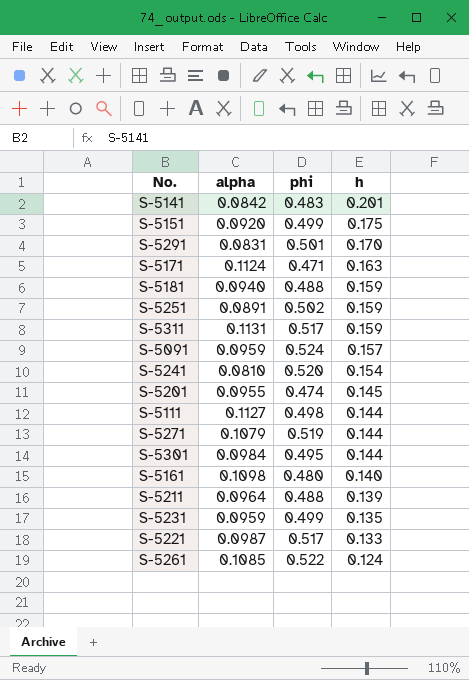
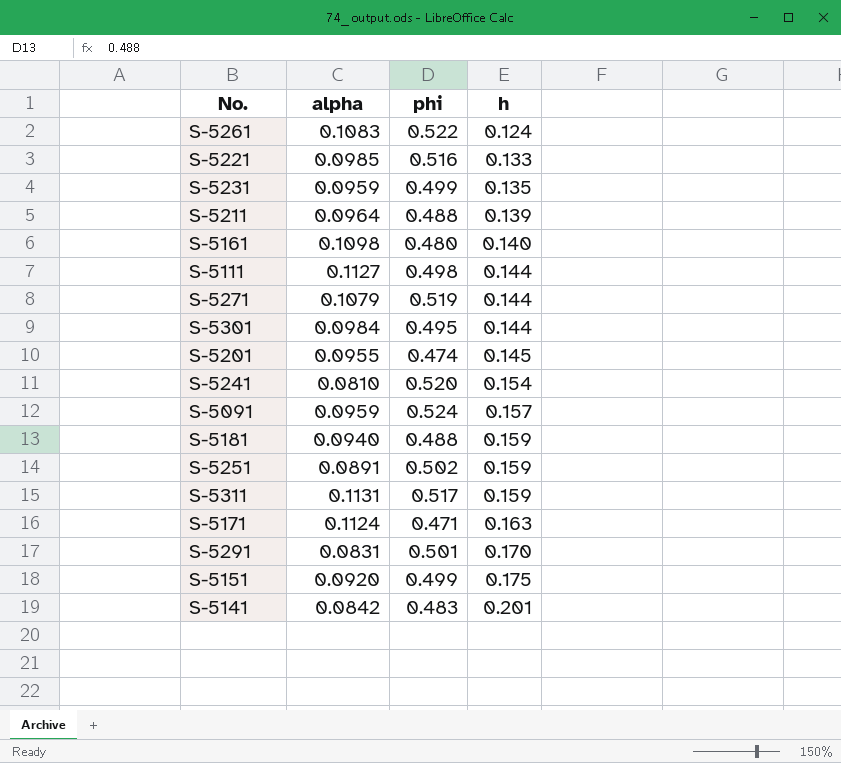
row order: h descending -> h ascending
S-5261 | alpha: 0.1085 -> 0.1083
S-5221 | alpha: 0.0987 -> 0.0985
S-5221 | phi: 0.517 -> 0.516

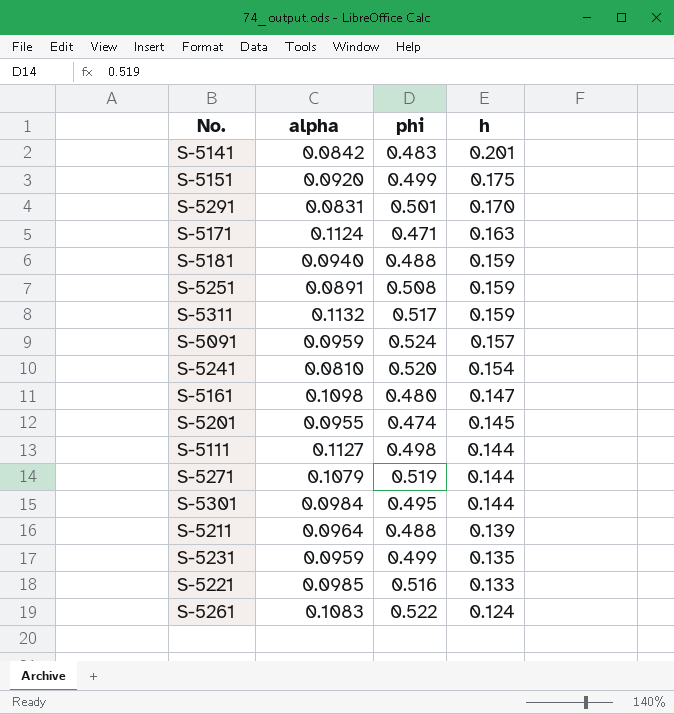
row order: h ascending -> h descending
S-5251 | phi: 0.502 -> 0.508
S-5311 | alpha: 0.1131 -> 0.1132
S-5161 | h: 0.140 -> 0.147

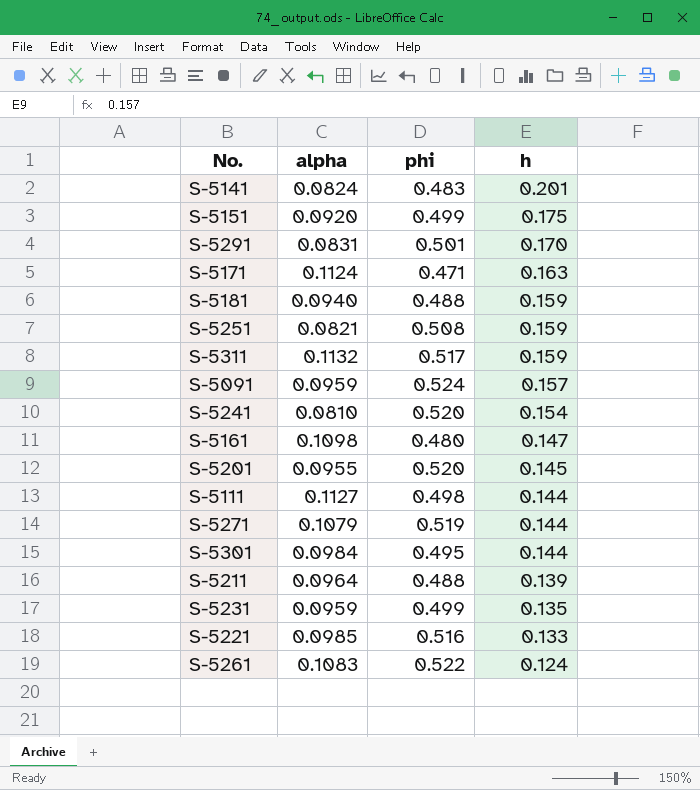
S-5141 | alpha: 0.0842 -> 0.0824
S-5251 | alpha: 0.0891 -> 0.0821
S-5201 | phi: 0.474 -> 0.520

